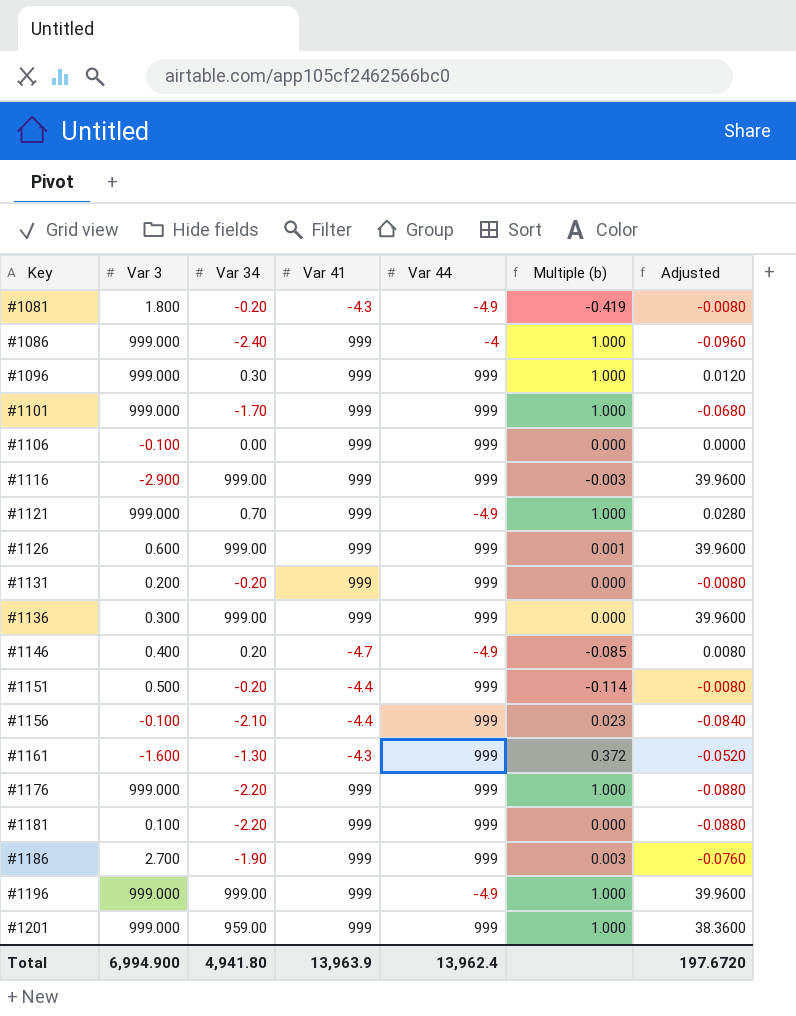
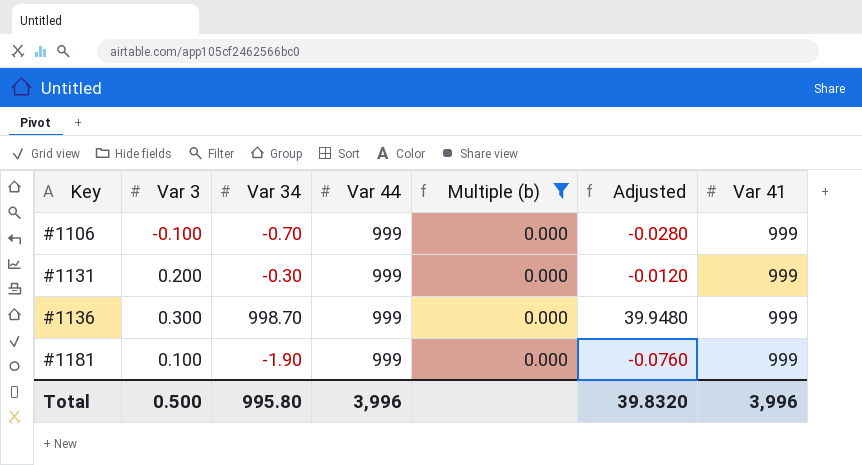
filter: none -> Multiple (b) = 0.000
column Var 41 | position: 4 -> 7
#1106 | Var 34: 0.00 -> -0.70
#1106 | Adjusted: 0.0000 -> -0.0280
#1131 | Var 34: -0.20 -> -0.30
#1131 | Adjusted: -0.0080 -> -0.0120
#1136 | Var 34: 999.00 -> 998.70
#1136 | Adjusted: 39.9600 -> 39.9480
#1181 | Var 34: -2.20 -> -1.90
#1181 | Adjusted: -0.0880 -> -0.0760
Total | Var 3: 6,994.900 -> 0.500
Total | Var 34: 4,941.80 -> 995.80
Total | Var 44: 13,962.4 -> 3,996
Total | Adjusted: 197.6720 -> 39.8320
Total | Var 41: 13,963.9 -> 3,996

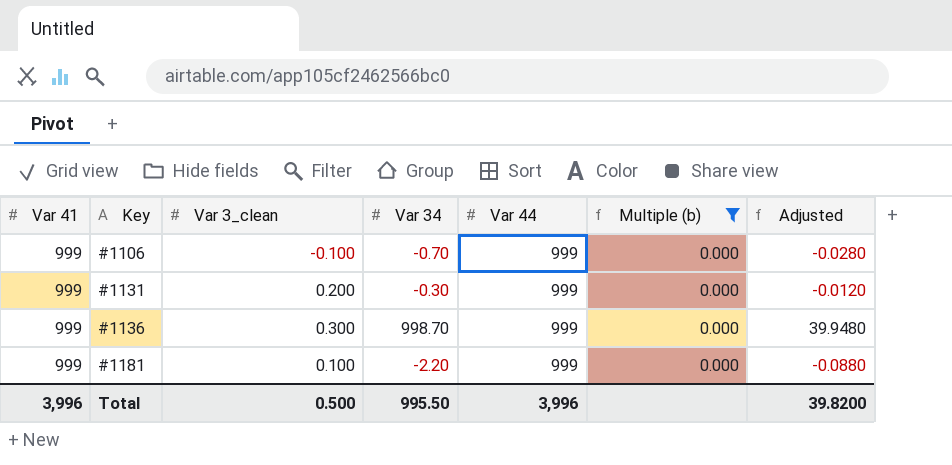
column Var 41 | position: 7 -> 1
column name: Var 3 -> Var 3_clean
#1181 | Var 34: -1.90 -> -2.20
#1181 | Adjusted: -0.0760 -> -0.0880
Total | Var 34: 995.80 -> 995.50
Total | Adjusted: 39.8320 -> 39.8200

